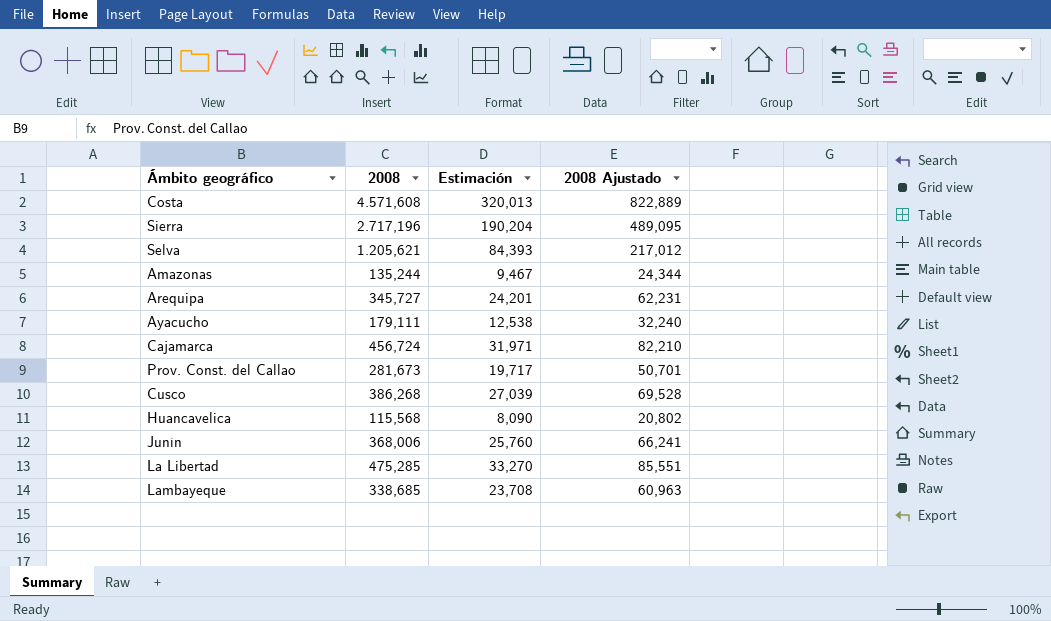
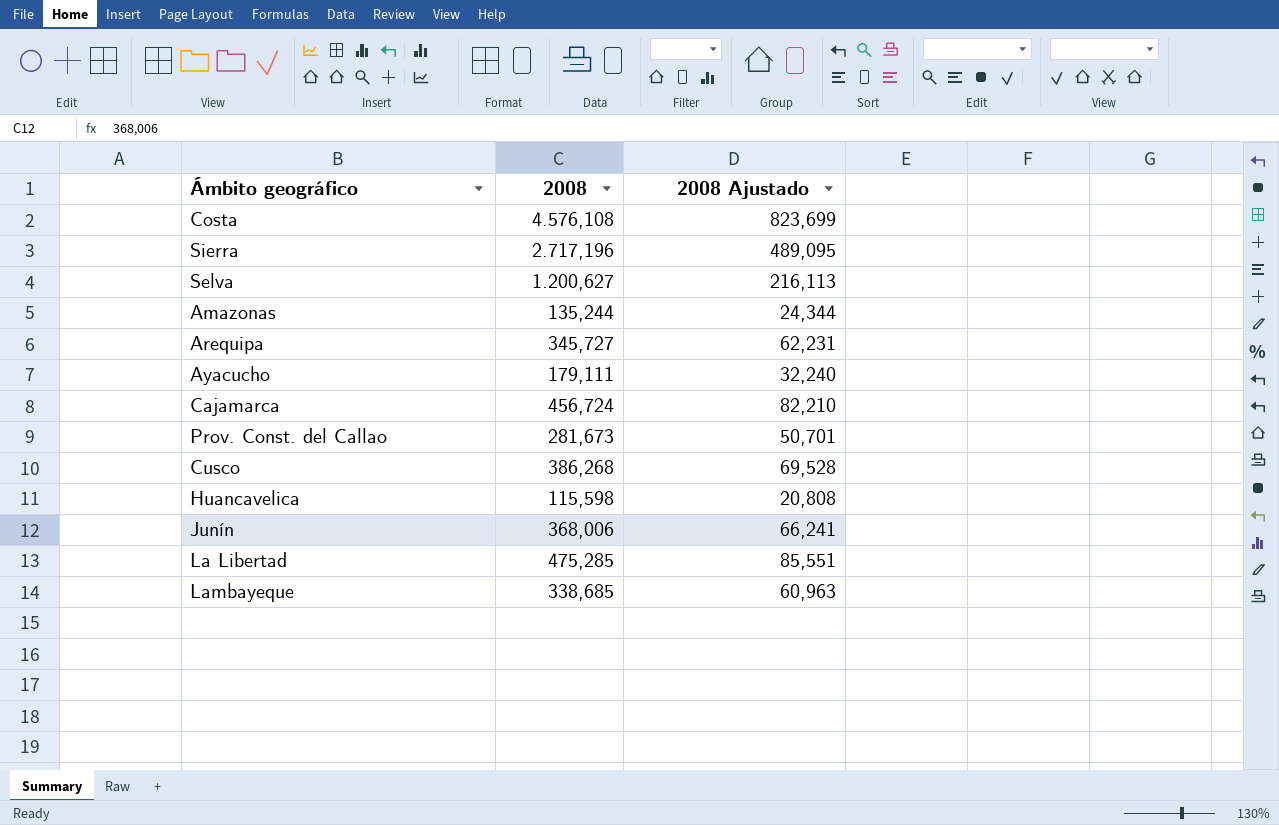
column Estimación | formula: [2008] * 0,07 -> none
Costa | 2008: 4.571,608 -> 4.576,108
Costa | 2008 Ajustado: 822,889 -> 823,699
Selva | 2008: 1.205,621 -> 1.200,627
Selva | 2008 Ajustado: 217,012 -> 216,113
Huancavelica | 2008: 115,568 -> 115,598
Huancavelica | 2008 Ajustado: 20,802 -> 20,808

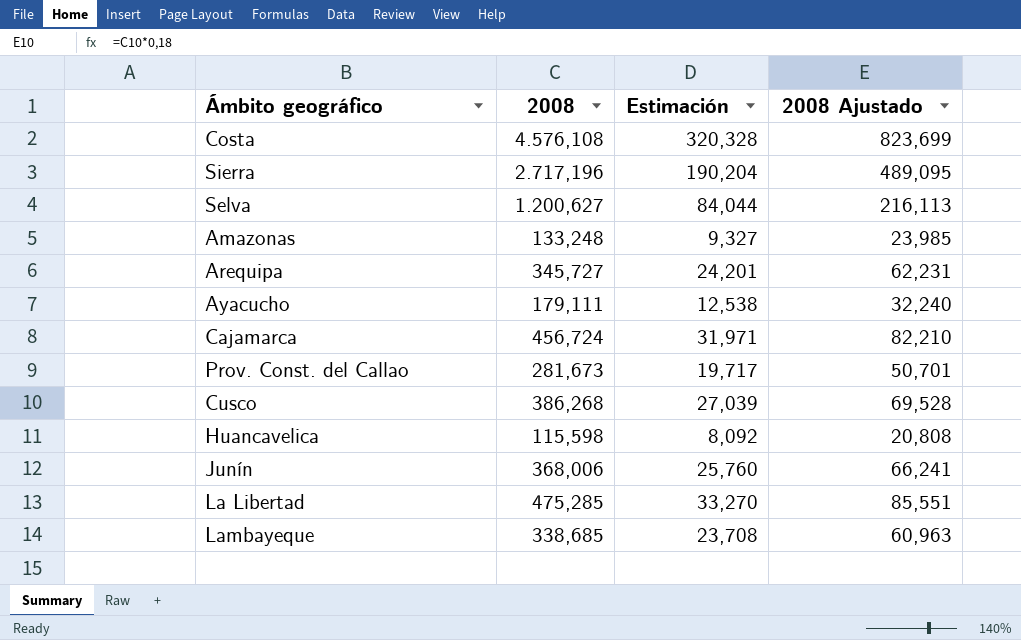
column Estimación | formula: none -> [2008] * 0,07
Amazonas | 2008: 135,244 -> 133,248
Amazonas | 2008 Ajustado: 24,344 -> 23,985

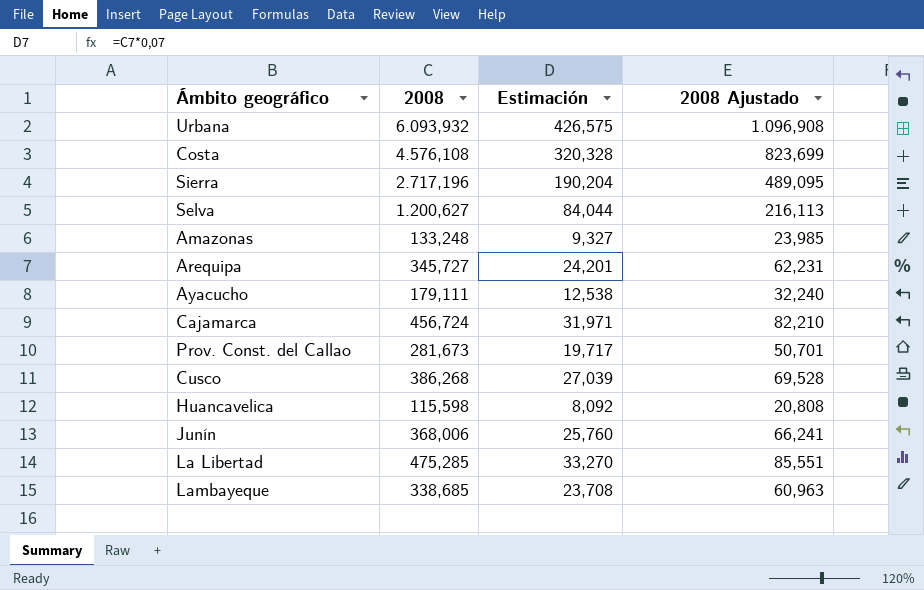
row Urbana: none -> 6.093,932 | 426,575 | 1.096,908

